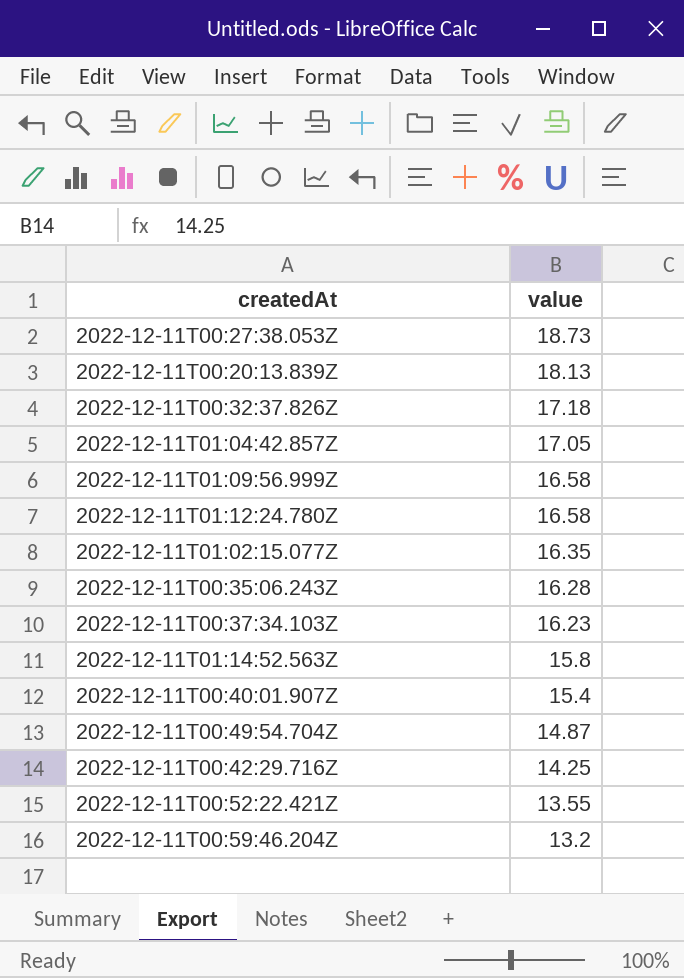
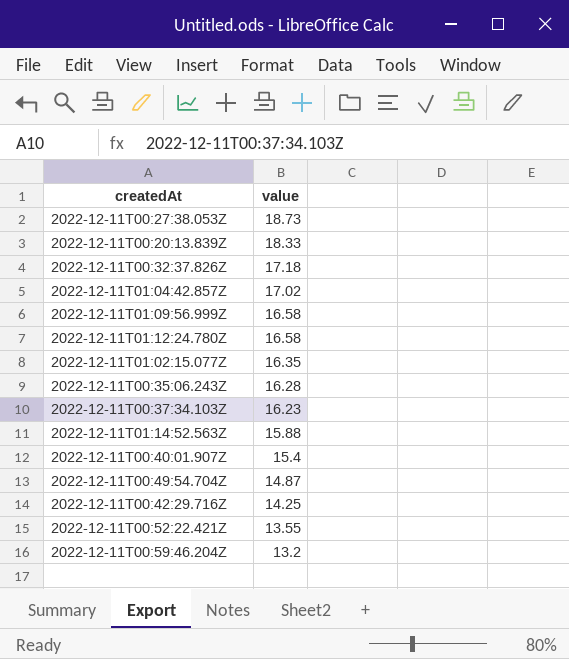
2022-12-11T00:20:13.839Z | value: 18.13 -> 18.33
2022-12-11T01:04:42.857Z | value: 17.05 -> 17.02
2022-12-11T01:14:52.563Z | value: 15.8 -> 15.88

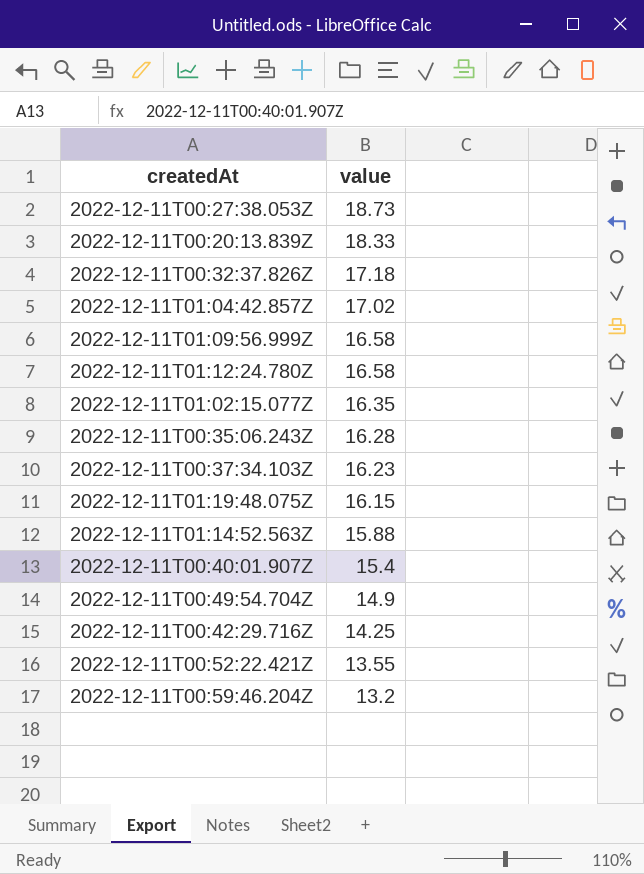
row 2022-12-11T01:19:48.075Z: none -> 16.15
2022-12-11T00:49:54.704Z | value: 14.87 -> 14.9

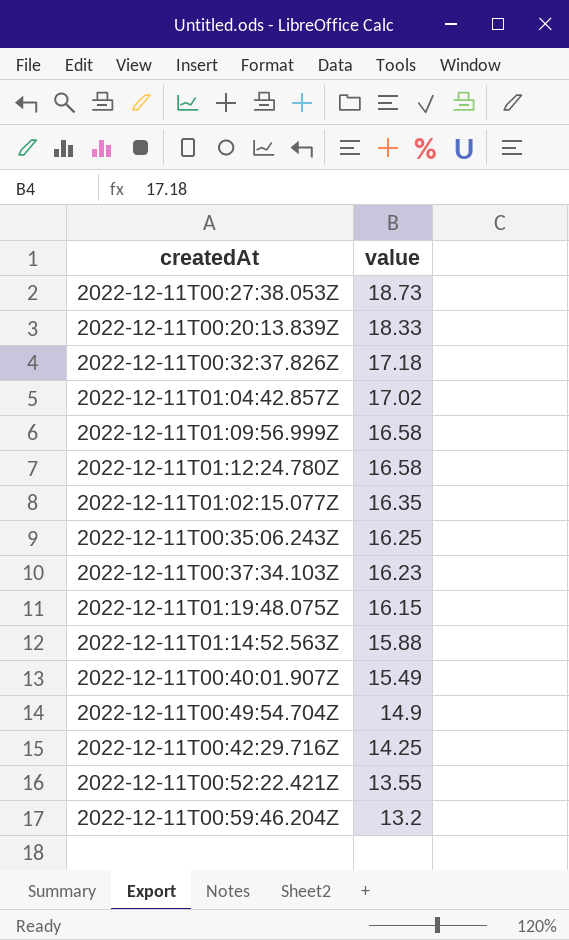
2022-12-11T00:35:06.243Z | value: 16.28 -> 16.25
2022-12-11T00:40:01.907Z | value: 15.4 -> 15.49

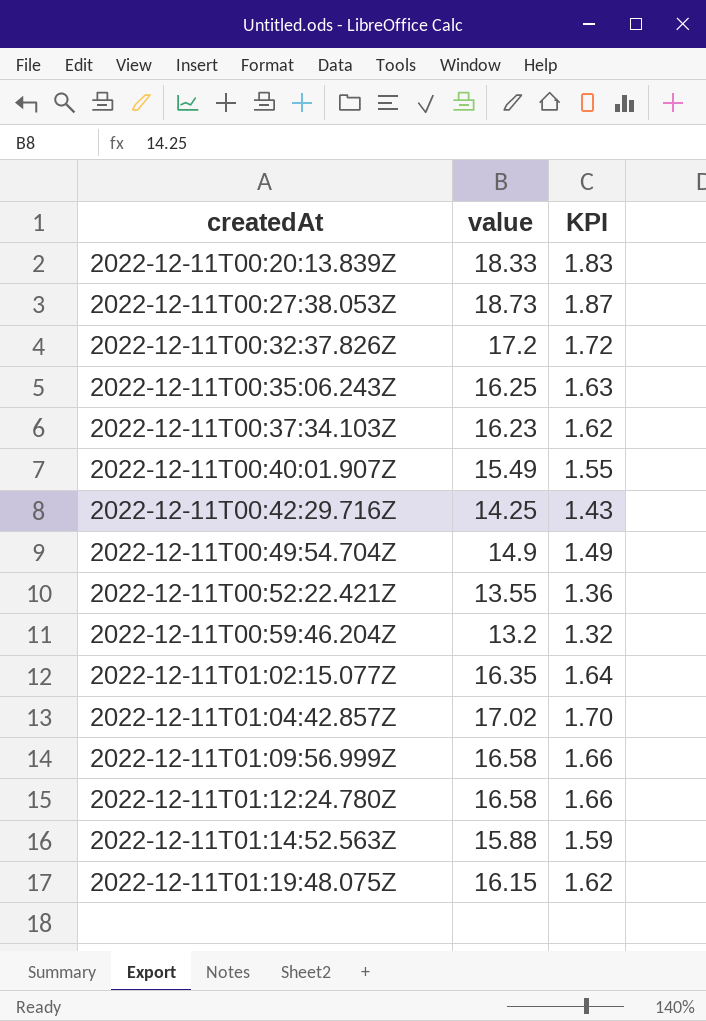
row order: value descending -> createdAt ascending
column KPI | formula: none -> [value] * 0.1
2022-12-11T00:32:37.826Z | value: 17.18 -> 17.2

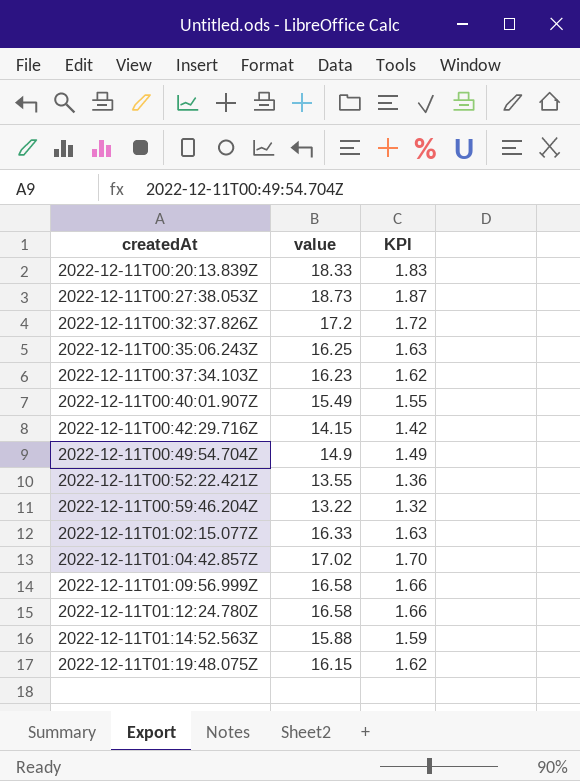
2022-12-11T00:42:29.716Z | value: 14.25 -> 14.15
2022-12-11T00:42:29.716Z | KPI: 1.43 -> 1.42
2022-12-11T00:59:46.204Z | value: 13.2 -> 13.22
2022-12-11T01:02:15.077Z | value: 16.35 -> 16.33
2022-12-11T01:02:15.077Z | KPI: 1.64 -> 1.63

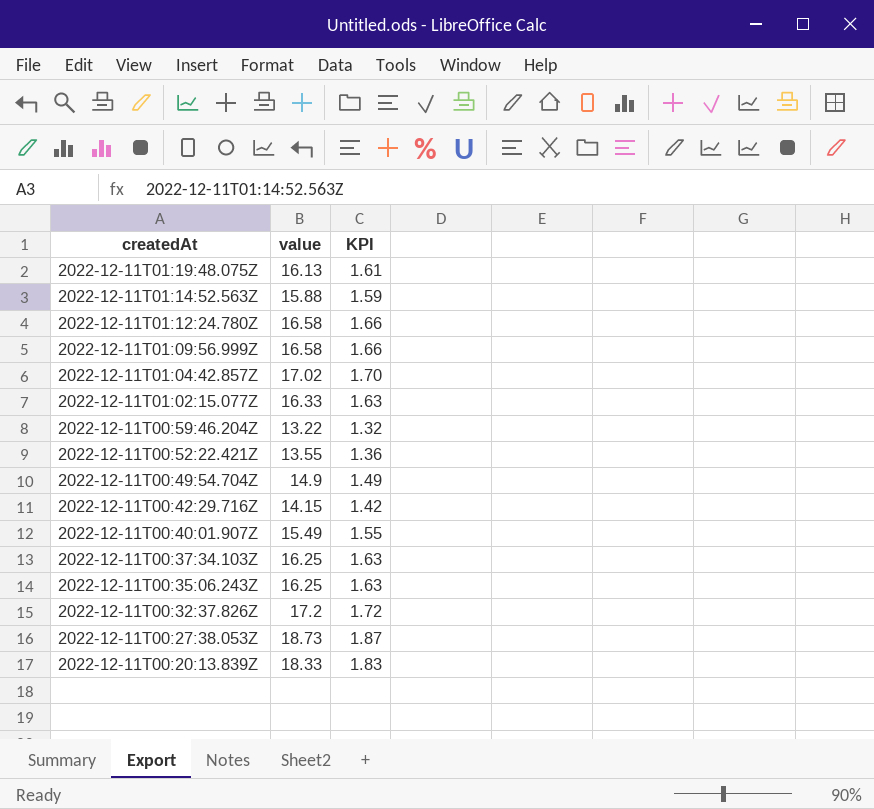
row order: createdAt ascending -> createdAt descending
2022-12-11T01:19:48.075Z | value: 16.15 -> 16.13
2022-12-11T01:19:48.075Z | KPI: 1.62 -> 1.61
2022-12-11T00:37:34.103Z | value: 16.23 -> 16.25
2022-12-11T00:37:34.103Z | KPI: 1.62 -> 1.63

